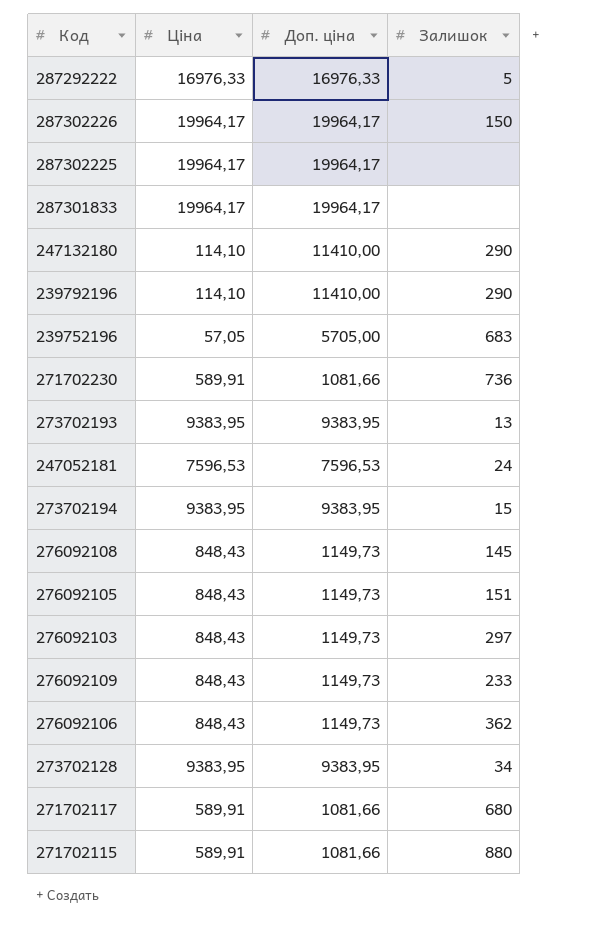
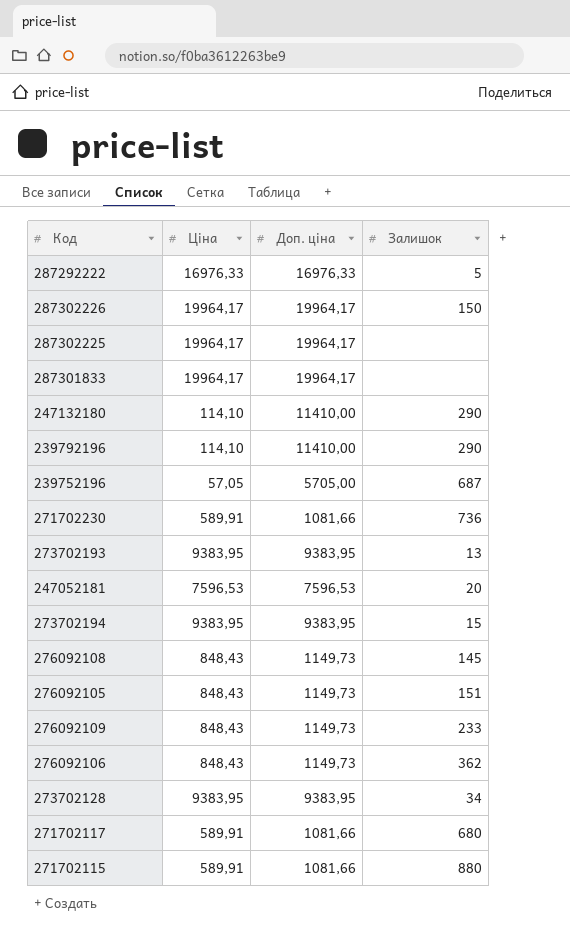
row 276092103: 848,43 | 1149,73 | 297 -> none
239752196 | Залишок: 683 -> 687
247052181 | Залишок: 24 -> 20

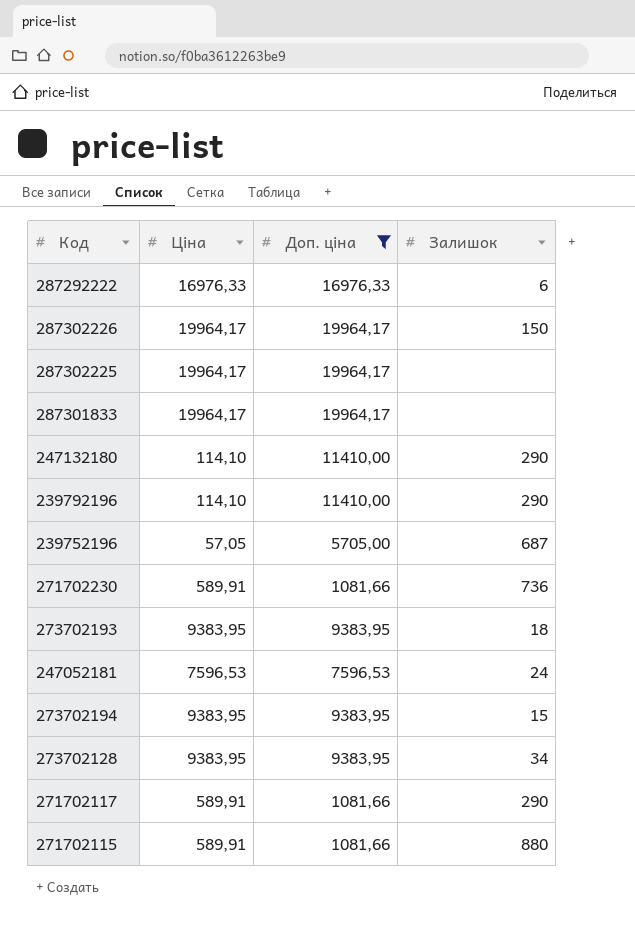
filter: none -> Доп. ціна != 1149,73
287292222 | Залишок: 5 -> 6
273702193 | Залишок: 13 -> 18
247052181 | Залишок: 20 -> 24
271702117 | Залишок: 680 -> 290

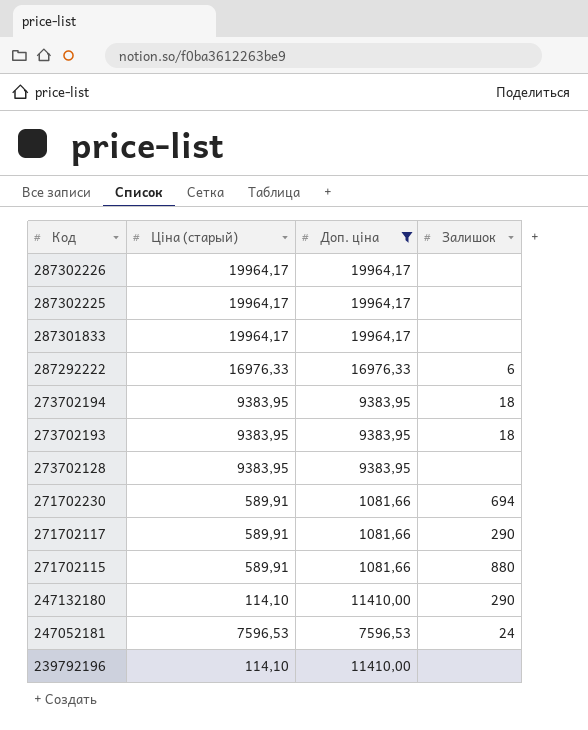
row order: none -> Код descending
column name: Ціна -> Ціна (старый)
row 239752196: 57,05 | 5705,00 | 687 -> none
287302226 | Залишок: 150 -> none
273702194 | Залишок: 15 -> 18
273702128 | Залишок: 34 -> none
271702230 | Залишок: 736 -> 694
239792196 | Залишок: 290 -> none

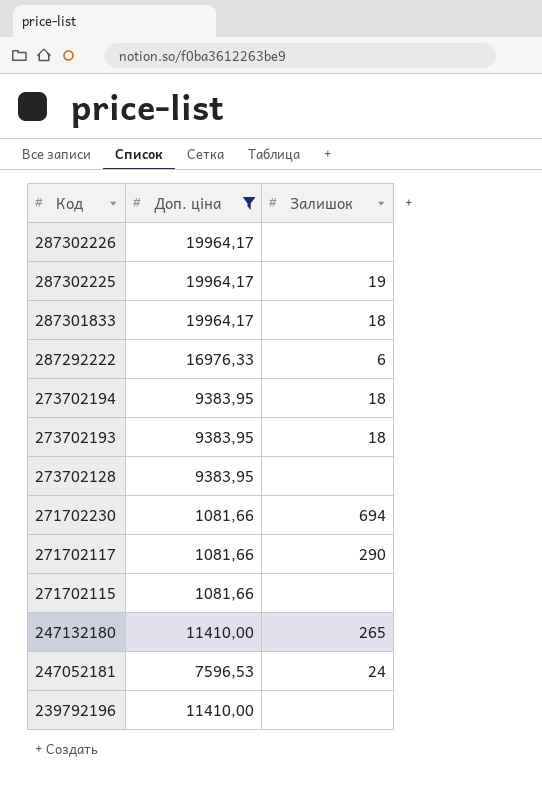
column Ціна (старый) | position: 2 -> none
287302225 | Залишок: none -> 19
287301833 | Залишок: none -> 18
271702115 | Залишок: 880 -> none
247132180 | Залишок: 290 -> 265

